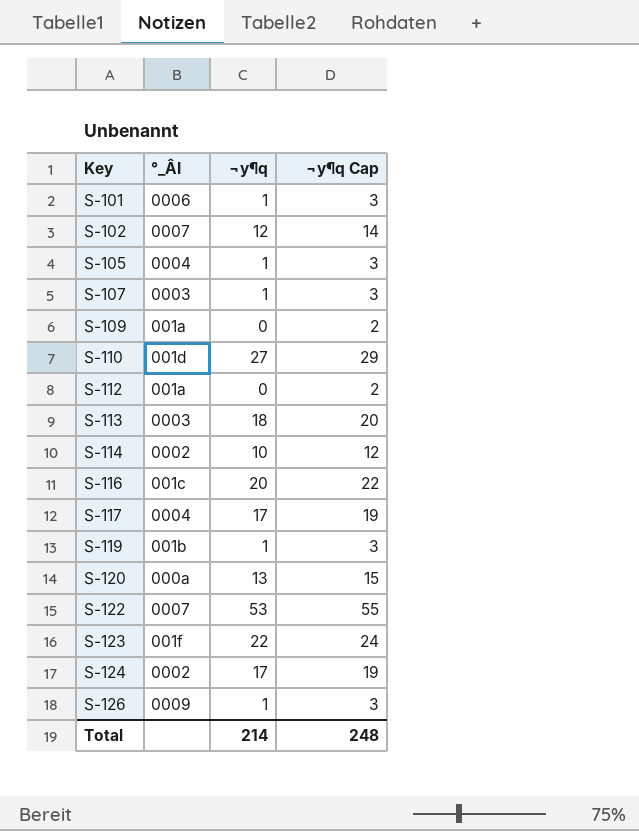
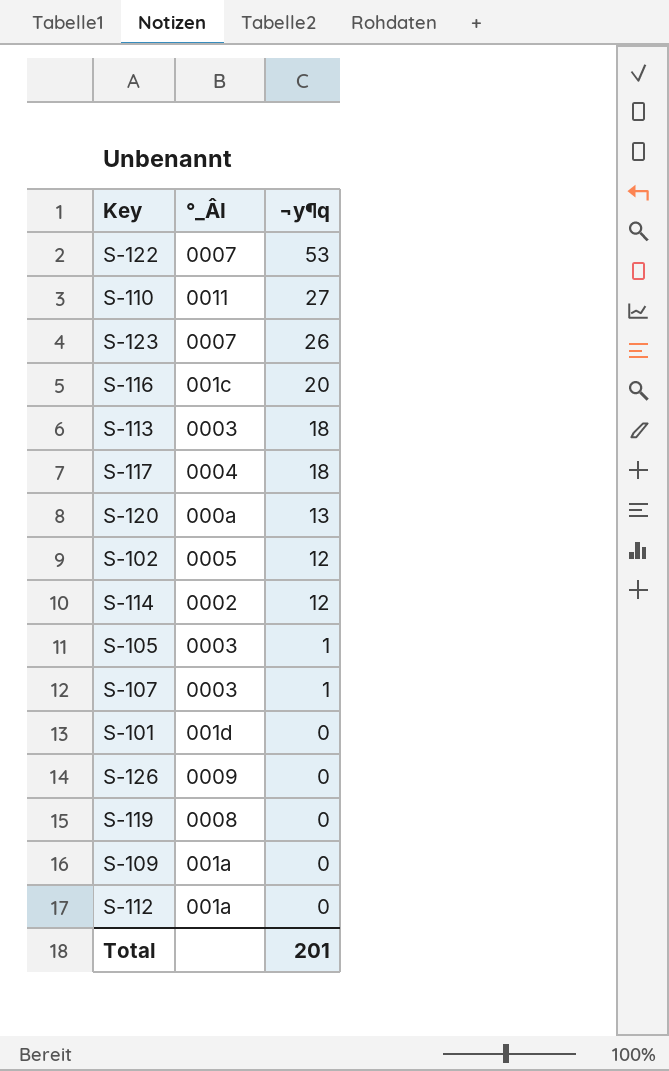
row order: Key ascending -> ¬y¶q descending
column ¬y¶q Cap | formula: [¬y¶q] + 2 -> none
row S-124: 0002 | 17 | 19 -> none
S-110 | °_ÂI: 001d -> 0011
S-123 | °_ÂI: 001f -> 0007
S-123 | ¬y¶q: 22 -> 26
S-117 | ¬y¶q: 17 -> 18
S-102 | °_ÂI: 0007 -> 0005
S-114 | ¬y¶q: 10 -> 12
S-105 | °_ÂI: 0004 -> 0003
S-101 | °_ÂI: 0006 -> 001d
S-101 | ¬y¶q: 1 -> 0
S-126 | ¬y¶q: 1 -> 0
S-119 | °_ÂI: 001b -> 0008
S-119 | ¬y¶q: 1 -> 0
Total | ¬y¶q: 214 -> 201

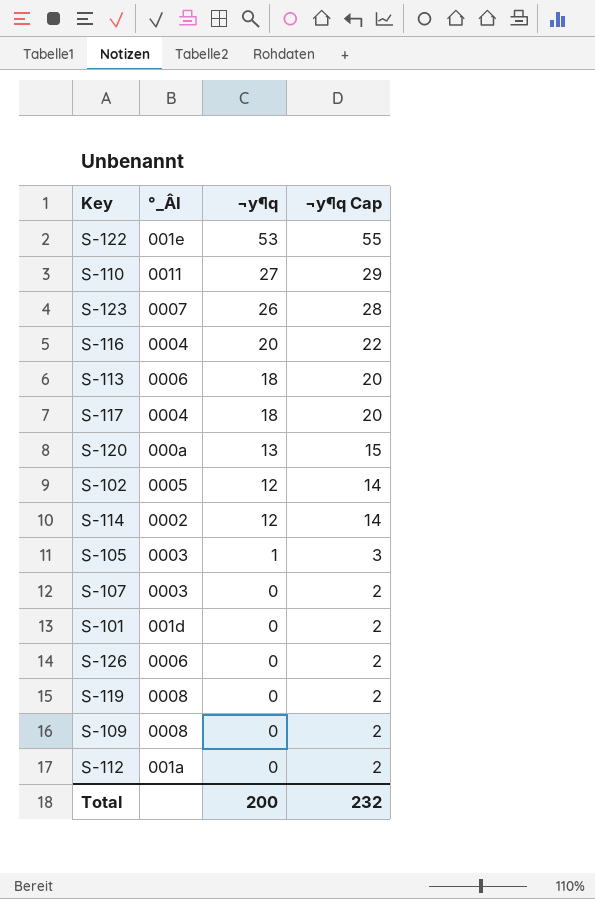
column ¬y¶q Cap | formula: none -> [¬y¶q] + 2
S-122 | °_ÂI: 0007 -> 001e
S-116 | °_ÂI: 001c -> 0004
S-113 | °_ÂI: 0003 -> 0006
S-107 | ¬y¶q: 1 -> 0
S-126 | °_ÂI: 0009 -> 0006
S-109 | °_ÂI: 001a -> 0008
Total | ¬y¶q: 201 -> 200

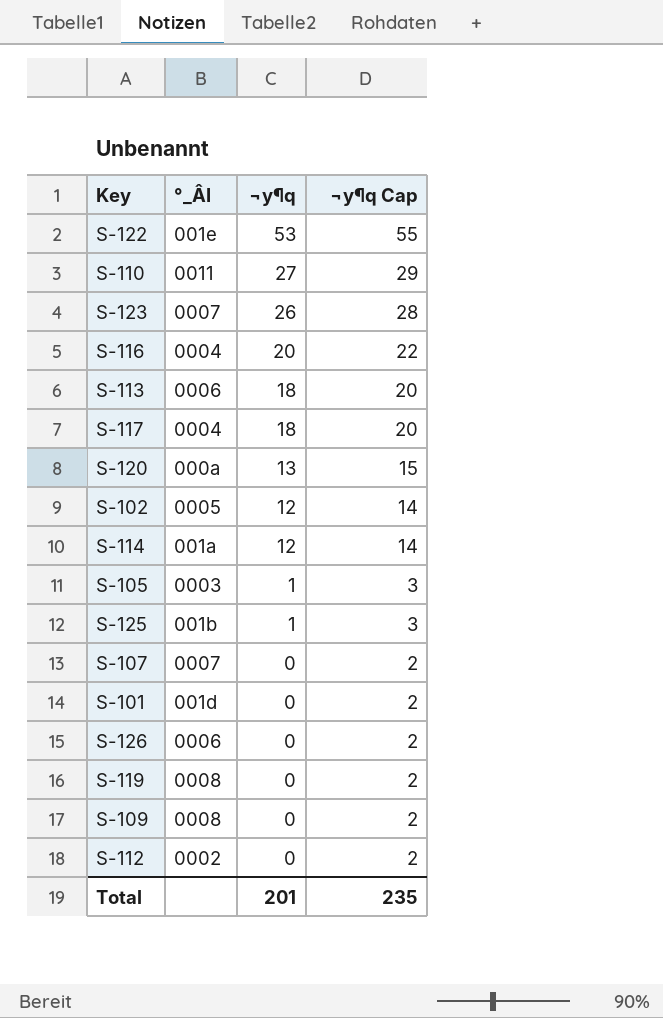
S-114 | °_ÂI: 0002 -> 001a
row S-125: none -> 001b | 1 | 3
S-107 | °_ÂI: 0003 -> 0007
S-112 | °_ÂI: 001a -> 0002
Total | ¬y¶q: 200 -> 201
Total | ¬y¶q Cap: 232 -> 235

